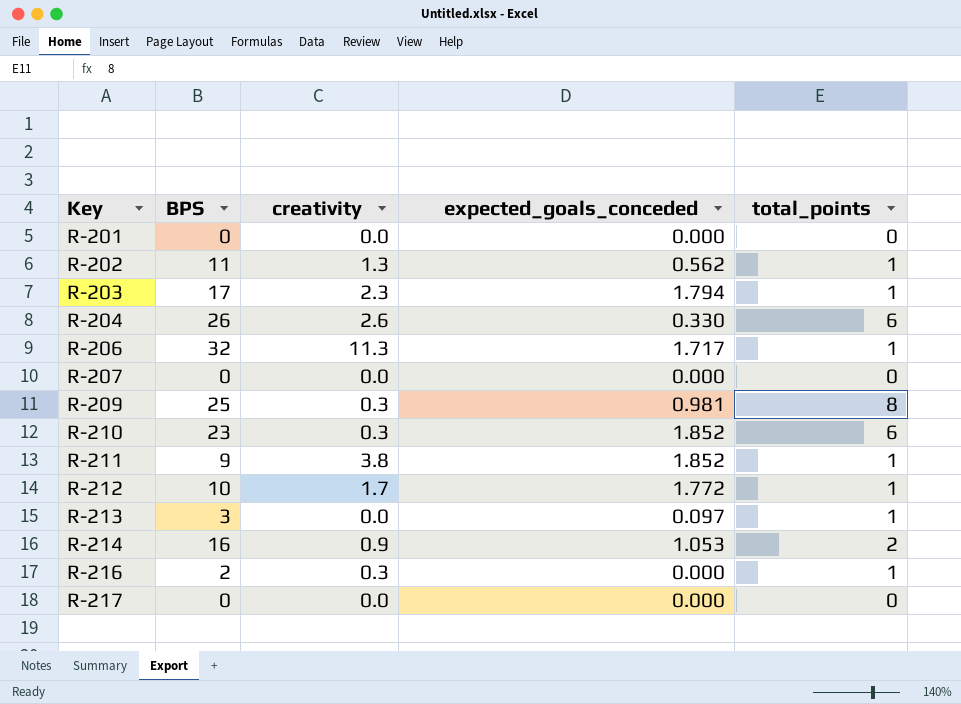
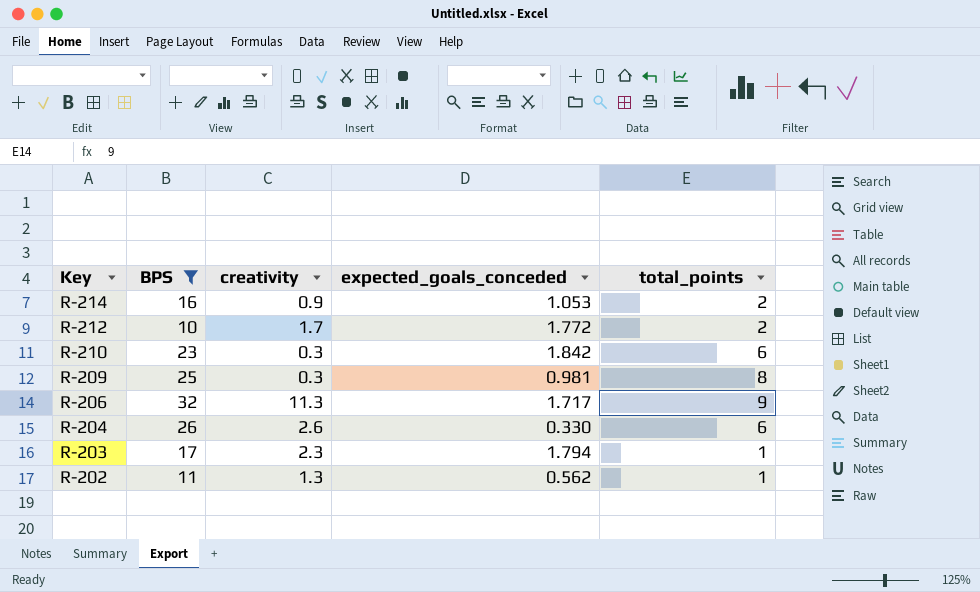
filter: none -> BPS >= 10
row order: Key ascending -> Key descending
R-212 | total_points: 1 -> 2
R-210 | expected_goals_conceded: 1.852 -> 1.842
R-206 | total_points: 1 -> 9

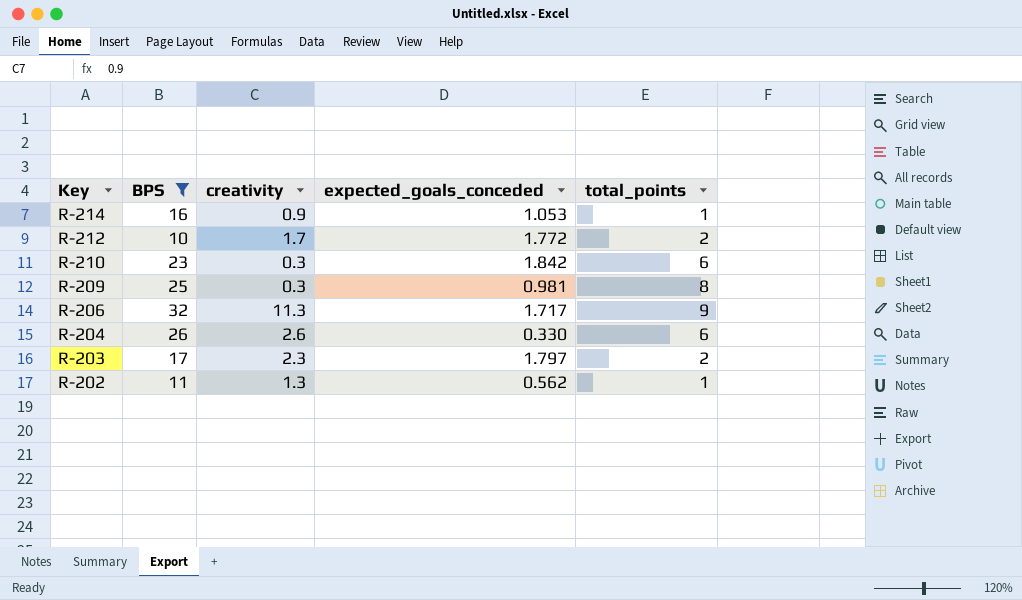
R-214 | total_points: 2 -> 1
R-203 | expected_goals_conceded: 1.794 -> 1.797
R-203 | total_points: 1 -> 2

